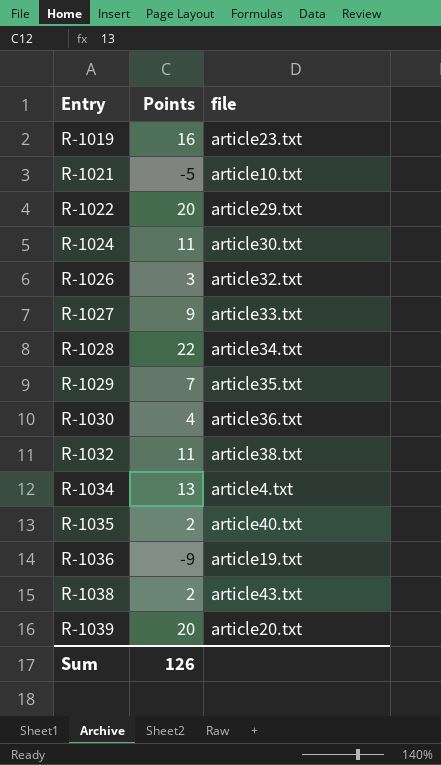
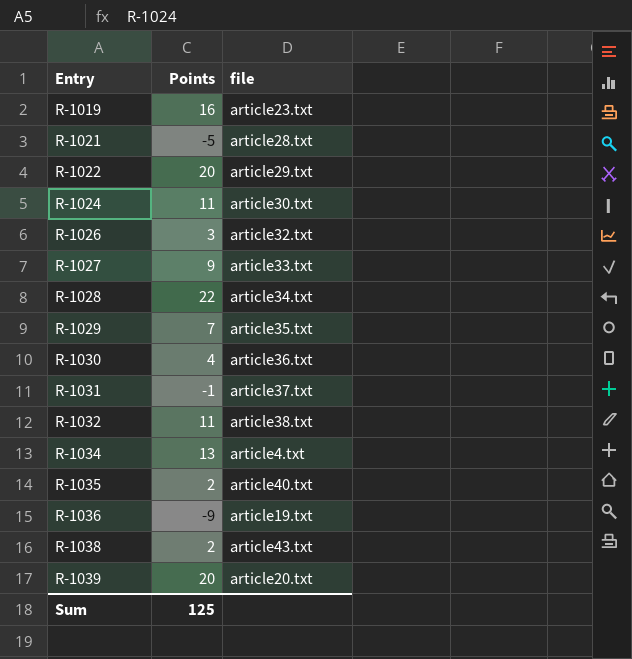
R-1021 | file: article10.txt -> article28.txt
row R-1031: none -> -1 | article37.txt
Sum | Points: 126 -> 125

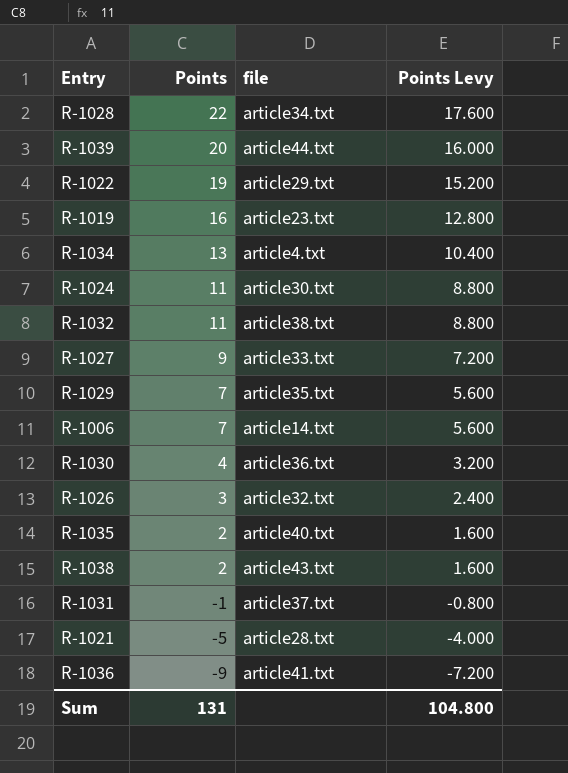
row order: Entry ascending -> Points descending
column Points Levy | formula: none -> [Points] * 0.8
R-1039 | file: article20.txt -> article44.txt
R-1022 | Points: 20 -> 19
row R-1006: none -> 7 | article14.txt | 5.600
R-1036 | file: article19.txt -> article41.txt
Sum | Points: 125 -> 131

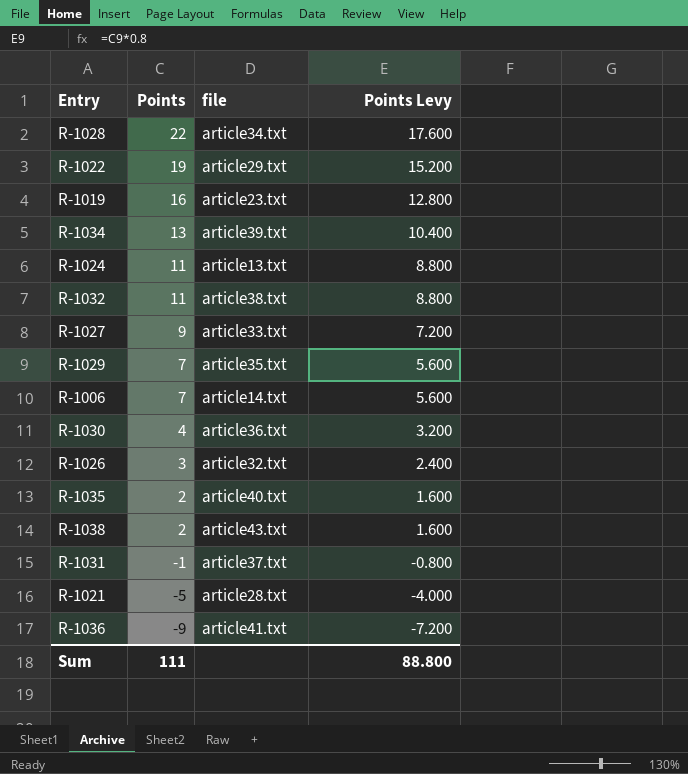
row R-1039: 20 | article44.txt | 16.000 -> none
R-1034 | file: article4.txt -> article39.txt
R-1024 | file: article30.txt -> article13.txt
Sum | Points: 131 -> 111
Sum | Points Levy: 104.800 -> 88.800

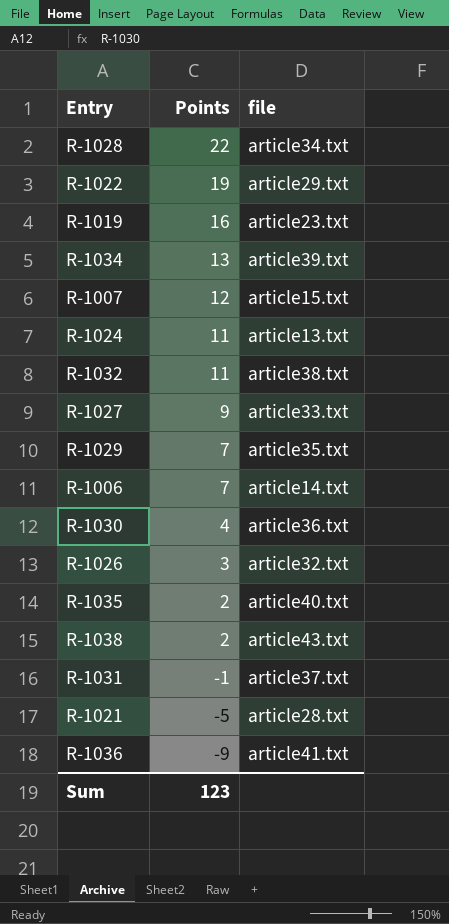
column Points Levy | formula: [Points] * 0.8 -> none
row R-1007: none -> 12 | article15.txt
Sum | Points: 111 -> 123

